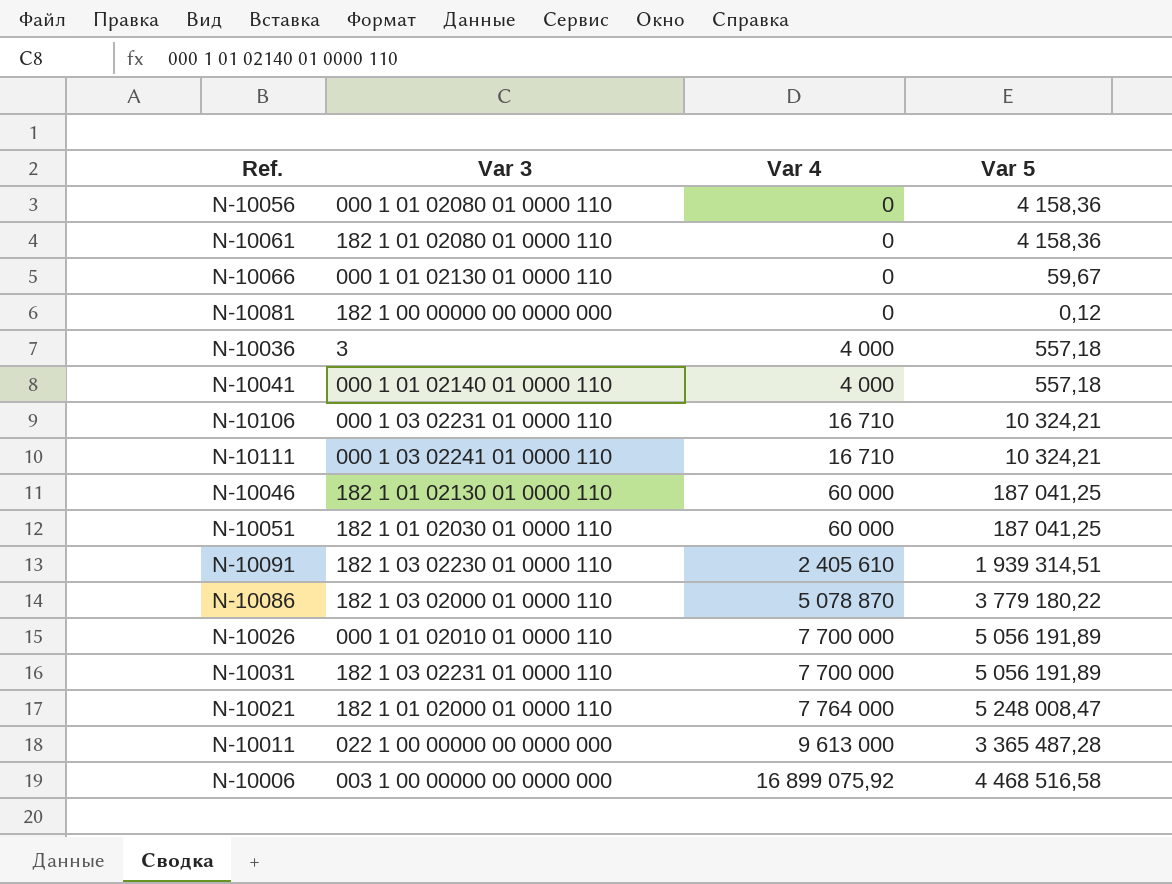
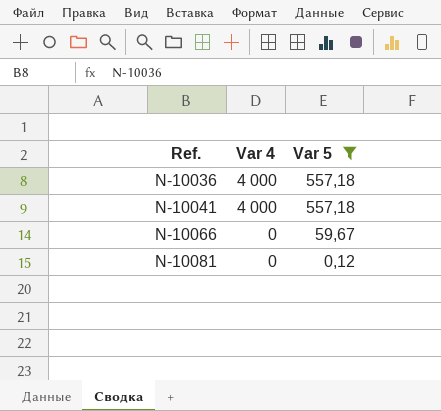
filter: none -> Var 5 <= 557,18
row order: Var 4 ascending -> Ref. ascending
column Var 3 | position: 2 -> none

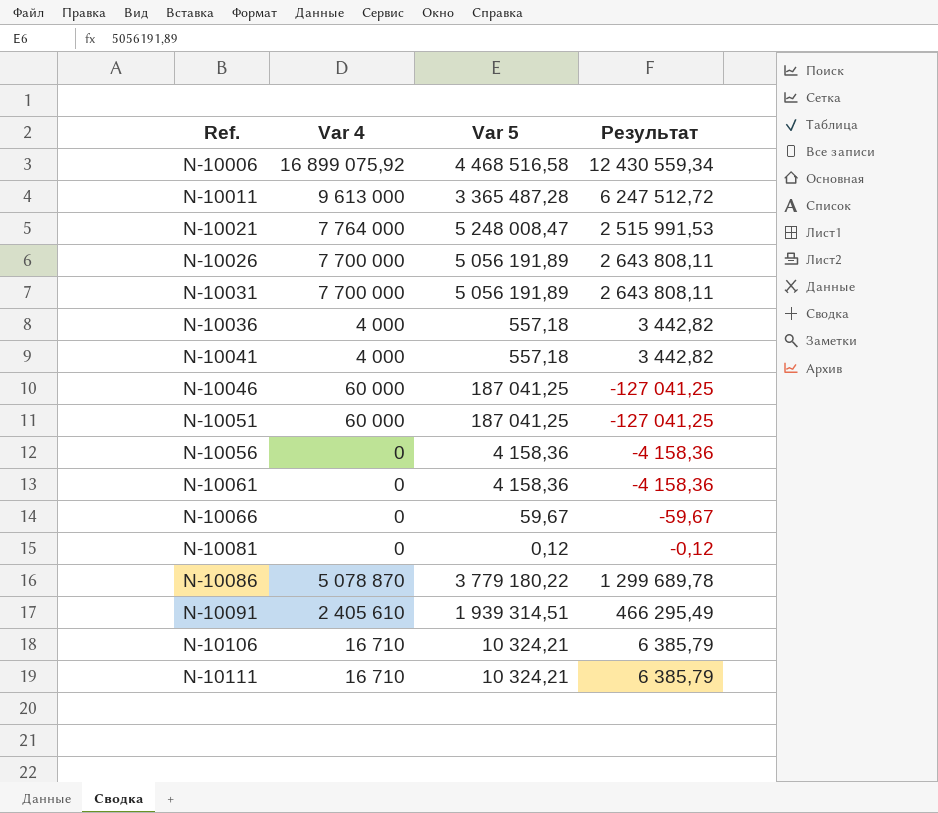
filter: Var 5 <= 557,18 -> none
column Результат | formula: none -> [Var 4] - [Var 5]

